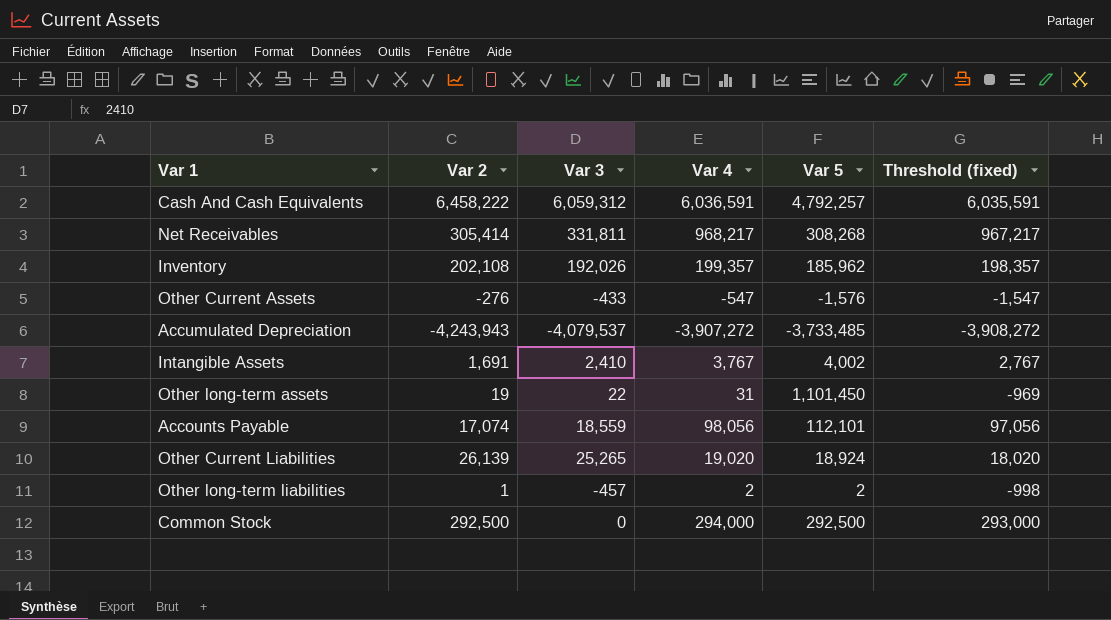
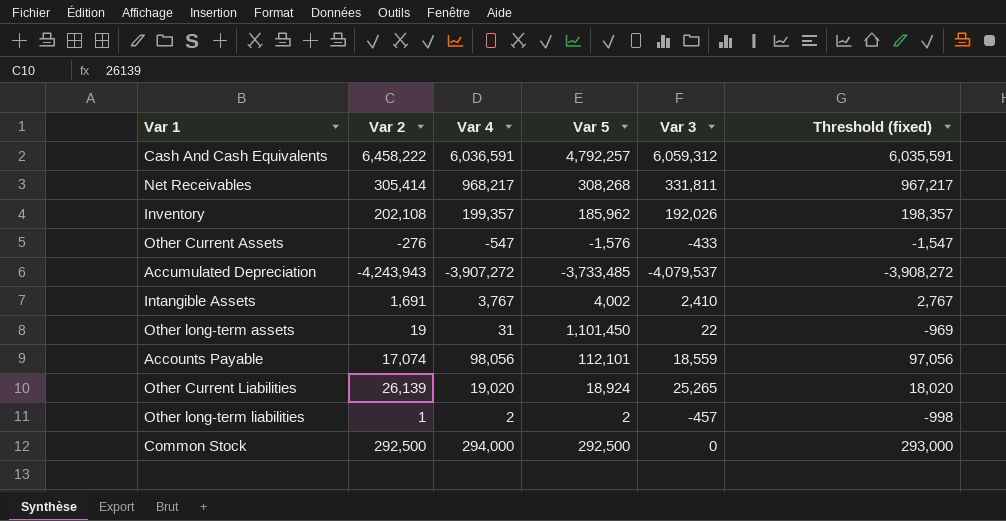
column Var 3 | position: 3 -> 5

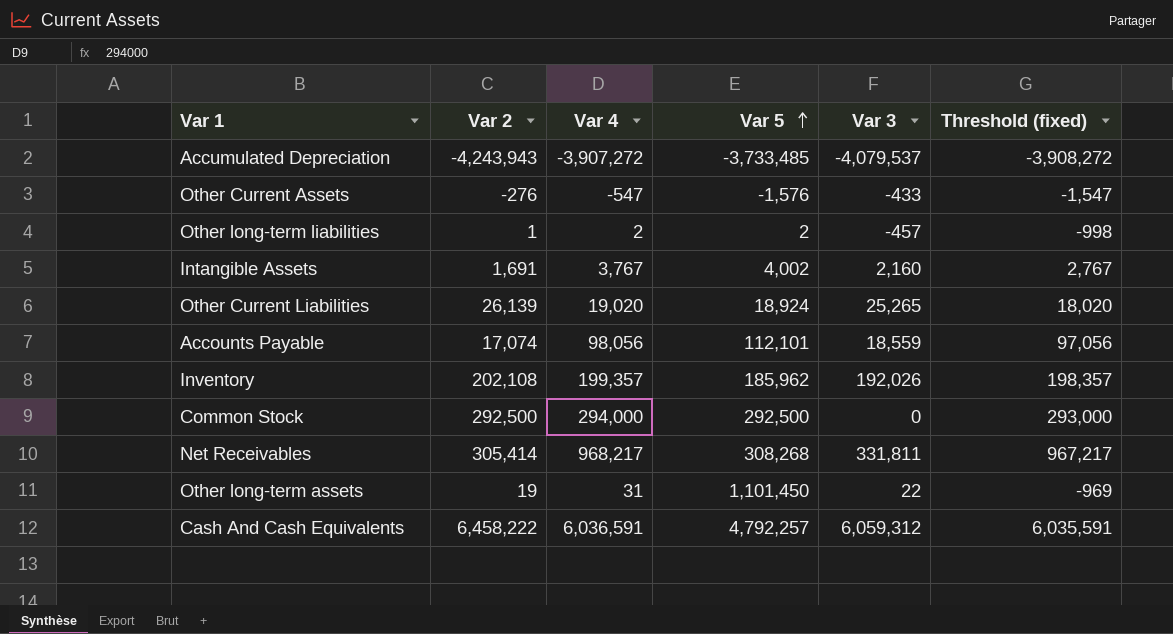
row order: none -> Var 5 ascending
Intangible Assets | Var 3: 2,410 -> 2,160

